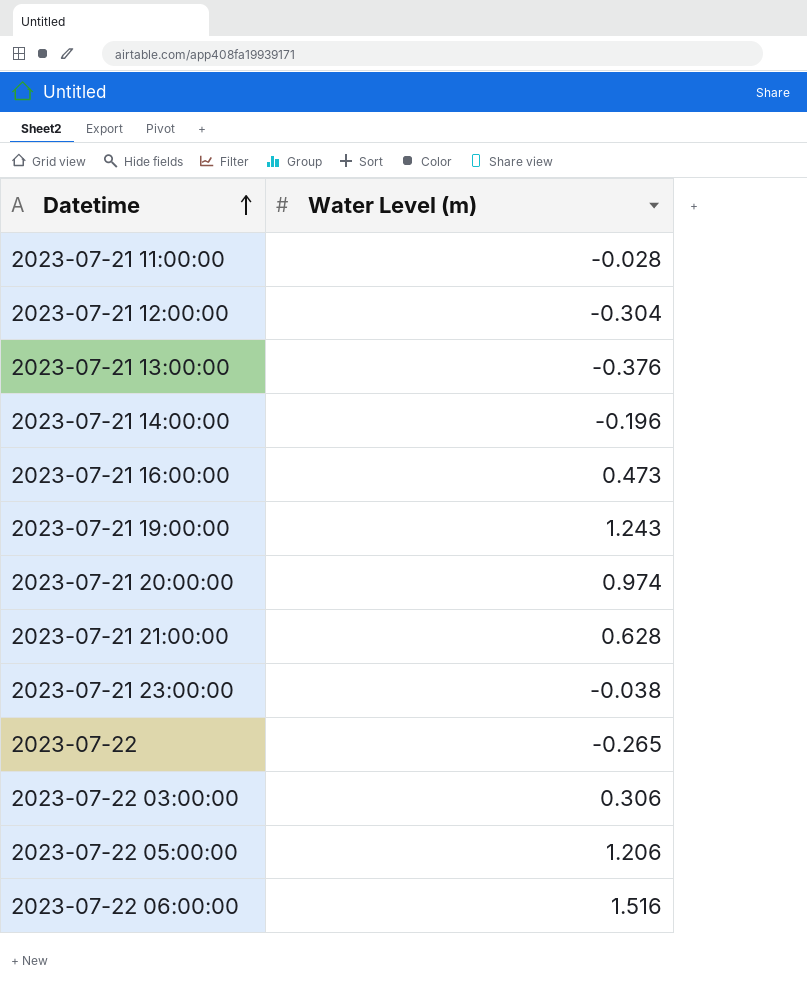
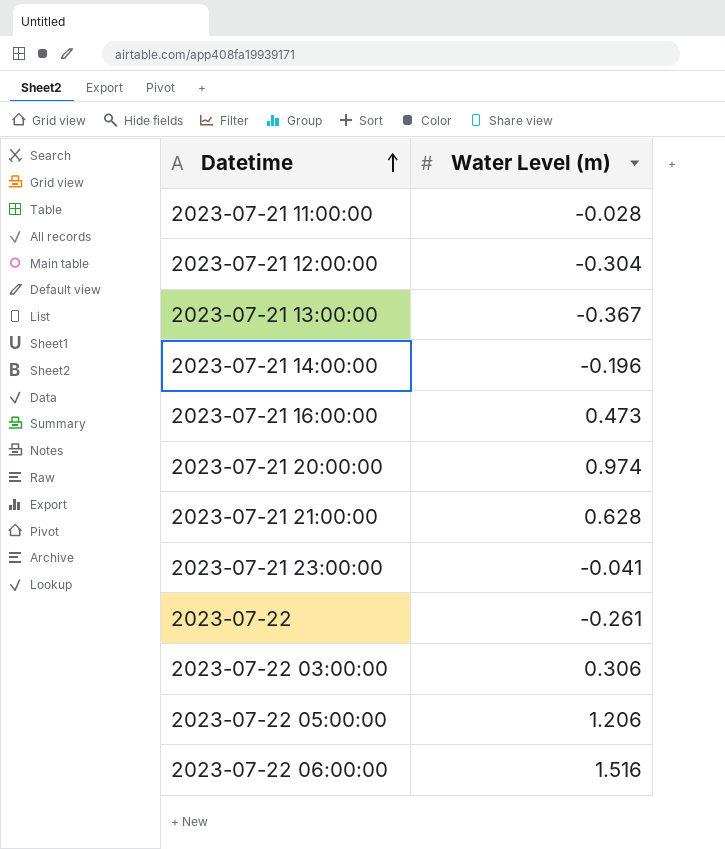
row 2023-07-21 19:00:00: 1.243 -> none
2023-07-21 13:00:00 | Water Level (m): -0.376 -> -0.367
2023-07-21 23:00:00 | Water Level (m): -0.038 -> -0.041
2023-07-22 | Water Level (m): -0.265 -> -0.261

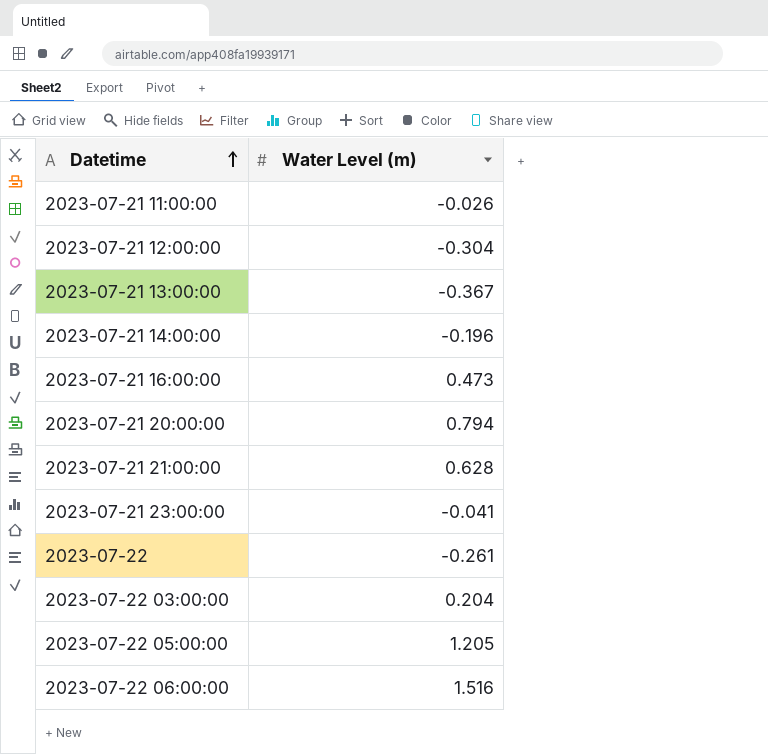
2023-07-21 11:00:00 | Water Level (m): -0.028 -> -0.026
2023-07-21 20:00:00 | Water Level (m): 0.974 -> 0.794
2023-07-22 03:00:00 | Water Level (m): 0.306 -> 0.204
2023-07-22 05:00:00 | Water Level (m): 1.206 -> 1.205

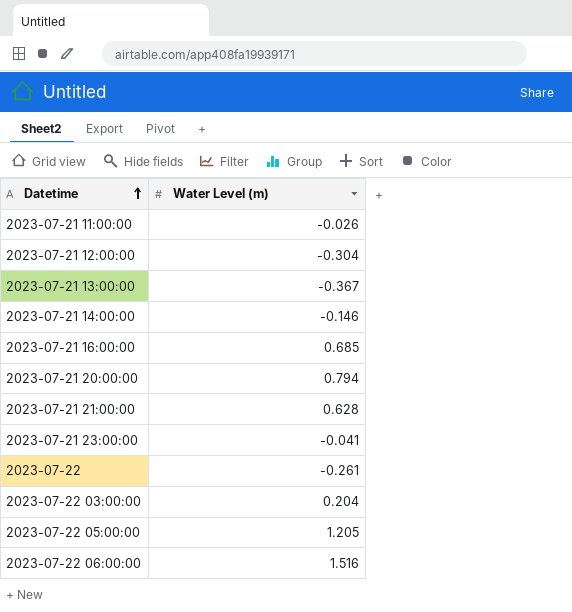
2023-07-21 14:00:00 | Water Level (m): -0.196 -> -0.146
2023-07-21 16:00:00 | Water Level (m): 0.473 -> 0.685

